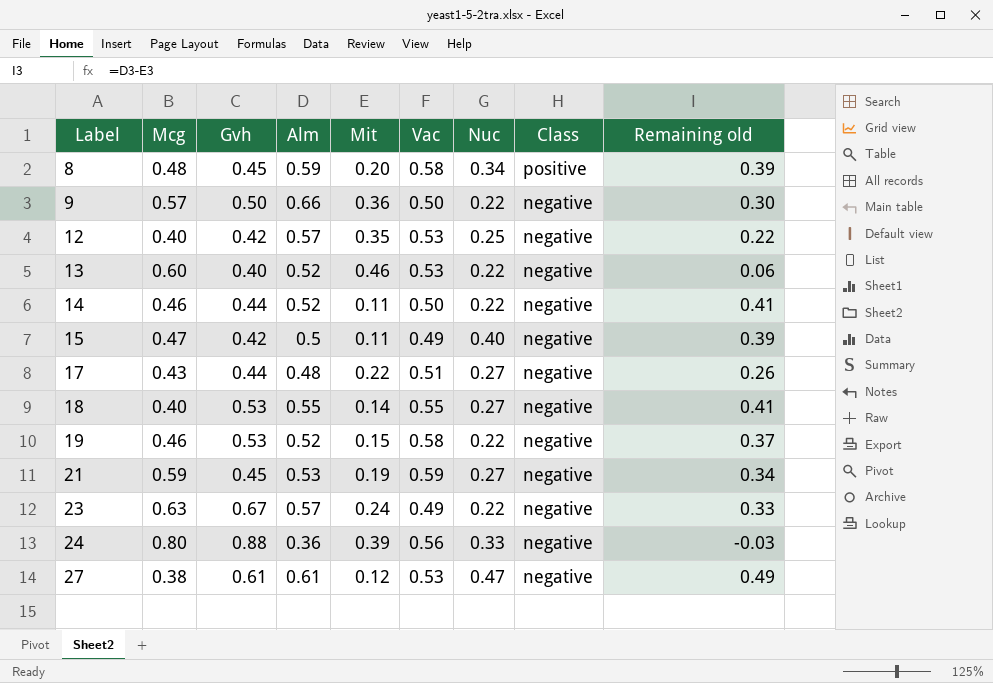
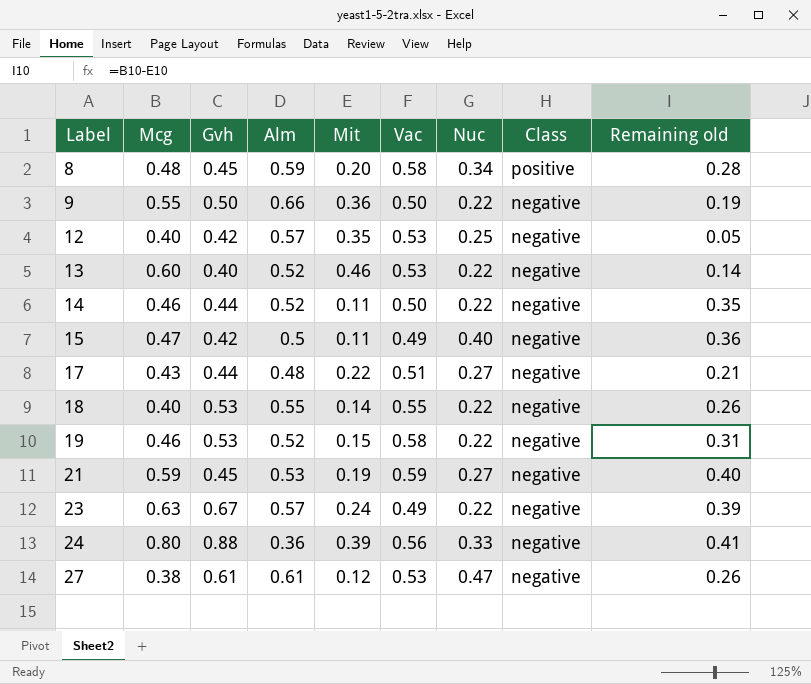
column Remaining old | formula: [Alm] - [Mit] -> [Mcg] - [Mit]
9 | Mcg: 0.57 -> 0.55
18 | Nuc: 0.27 -> 0.22

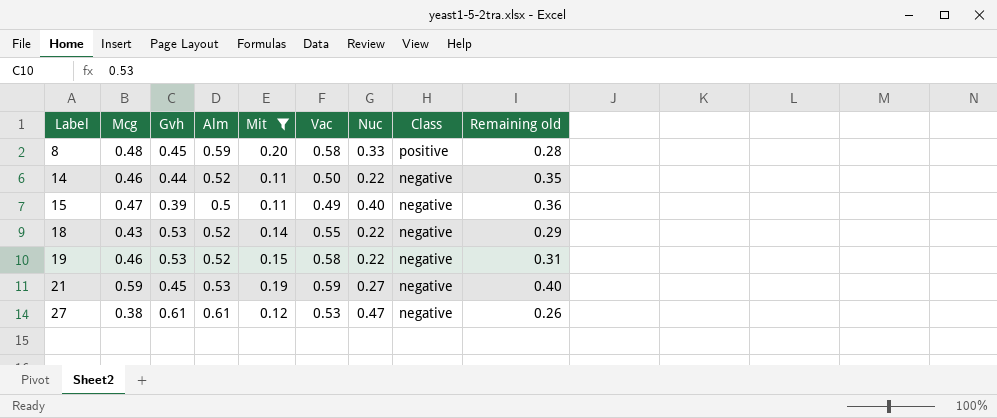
filter: none -> Mit <= 0.20
8 | Nuc: 0.34 -> 0.33
15 | Gvh: 0.42 -> 0.39
18 | Mcg: 0.40 -> 0.43
18 | Alm: 0.55 -> 0.52
18 | Remaining old: 0.26 -> 0.29

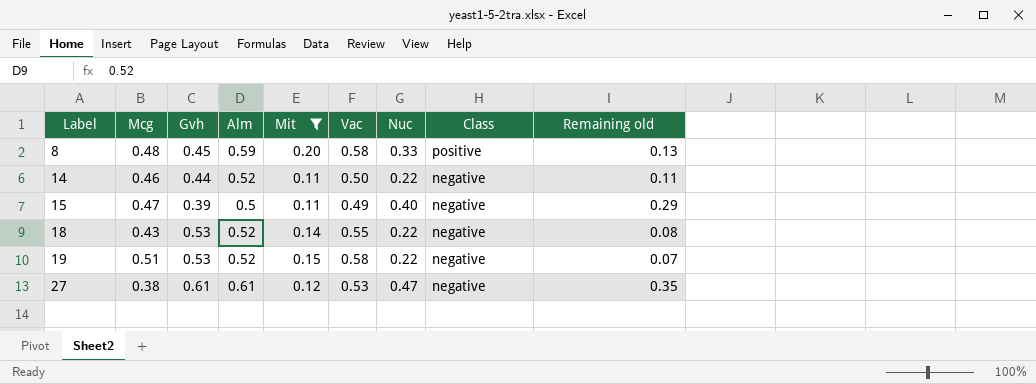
column Remaining old | formula: [Mcg] - [Mit] -> [Nuc] - [Mit]
row 21: 0.59 | 0.45 | 0.53 | 0.19 | 0.59 | 0.27 | negative | 0.40 -> none
19 | Mcg: 0.46 -> 0.51

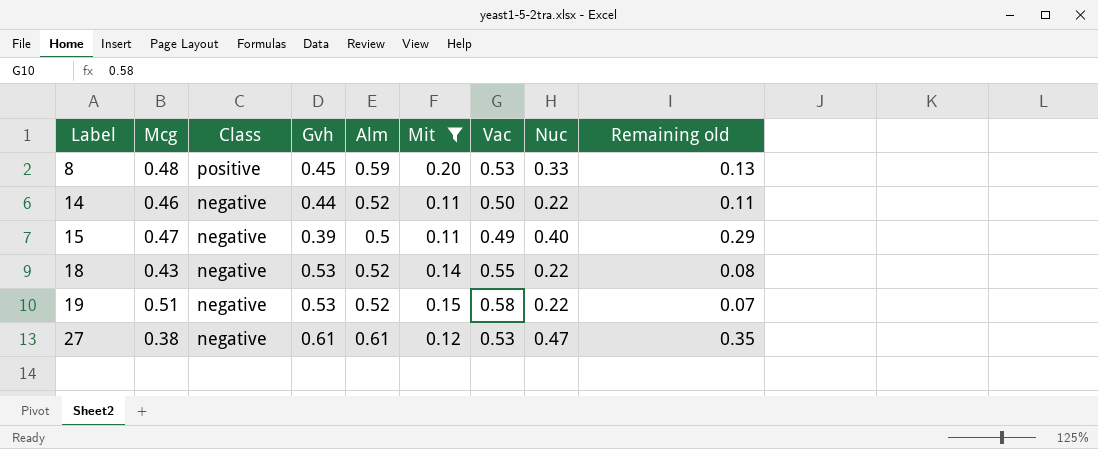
column Class | position: 8 -> 3
8 | Vac: 0.58 -> 0.53

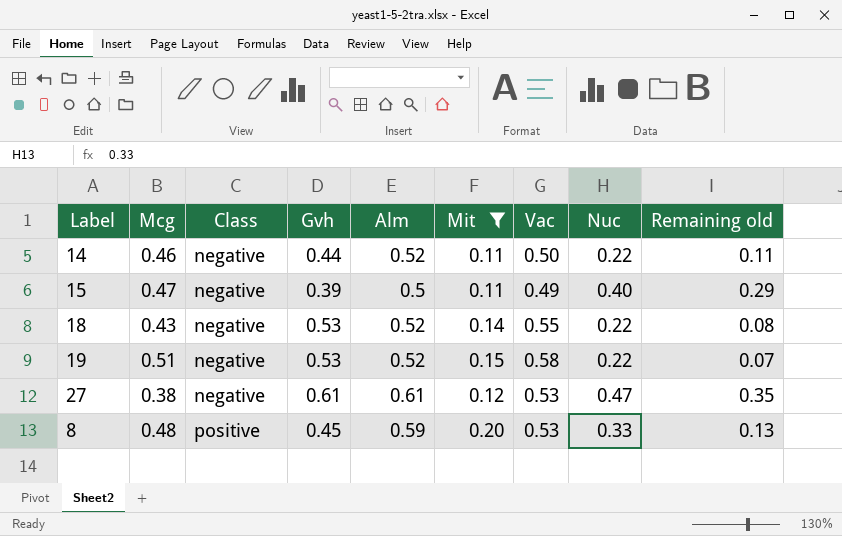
row order: Label ascending -> Class ascending

